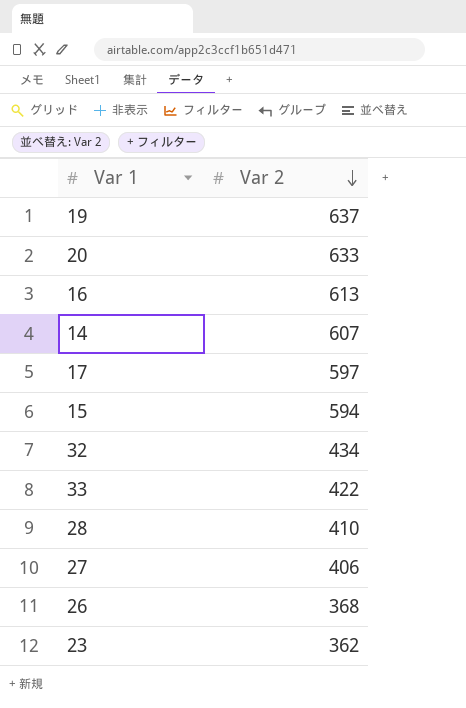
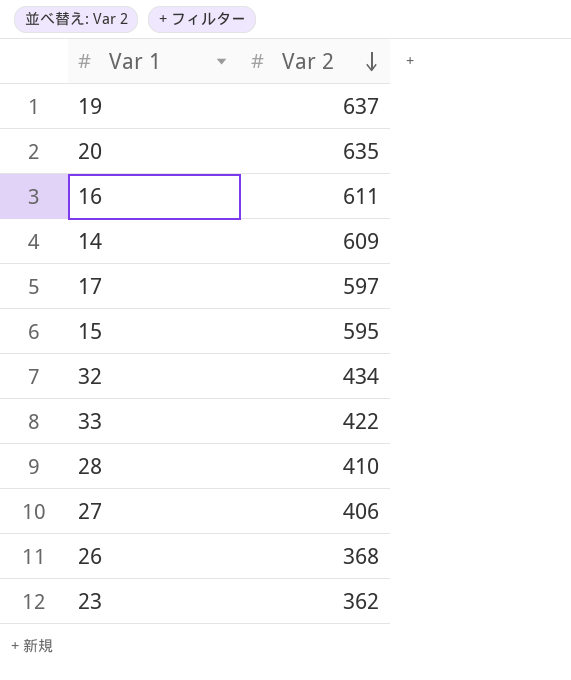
20 | Var 2: 633 -> 635
16 | Var 2: 613 -> 611
14 | Var 2: 607 -> 609
15 | Var 2: 594 -> 595

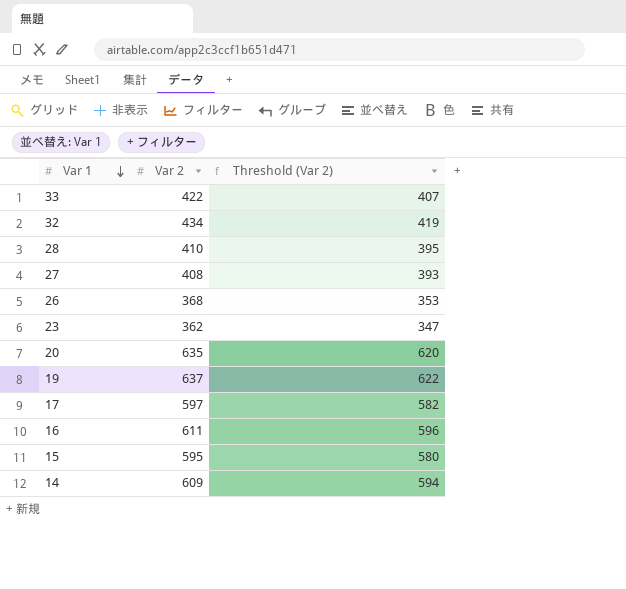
row order: Var 2 descending -> Var 1 descending
column Threshold (Var 2) | formula: none -> [Var 2] - 15
27 | Var 2: 406 -> 408

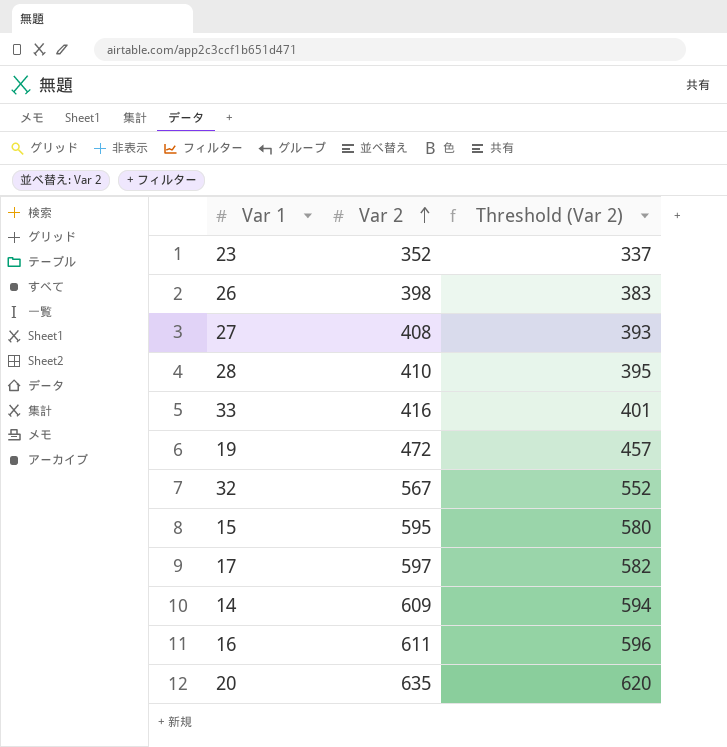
row order: Var 1 descending -> Var 2 ascending
23 | Var 2: 362 -> 352
23 | Threshold (Var 2): 347 -> 337
26 | Var 2: 368 -> 398
26 | Threshold (Var 2): 353 -> 383
33 | Var 2: 422 -> 416
33 | Threshold (Var 2): 407 -> 401
19 | Var 2: 637 -> 472
19 | Threshold (Var 2): 622 -> 457
32 | Var 2: 434 -> 567
32 | Threshold (Var 2): 419 -> 552

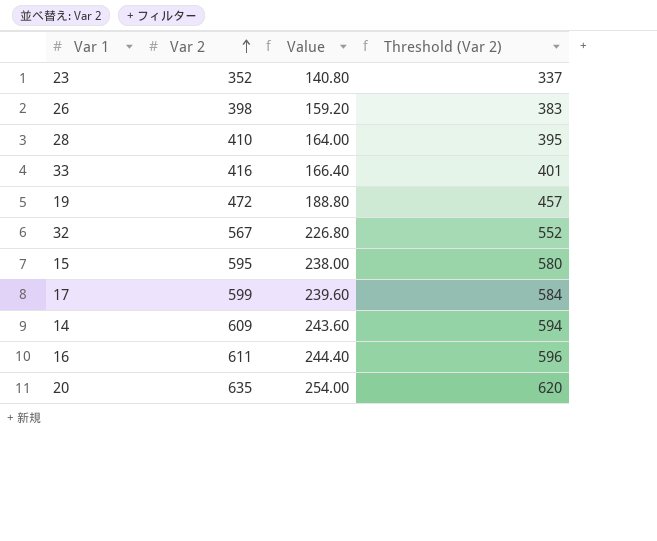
column Value | formula: none -> [Var 2] * 0.4
row 27: 408 | 393 -> none
17 | Var 2: 597 -> 599
17 | Threshold (Var 2): 582 -> 584

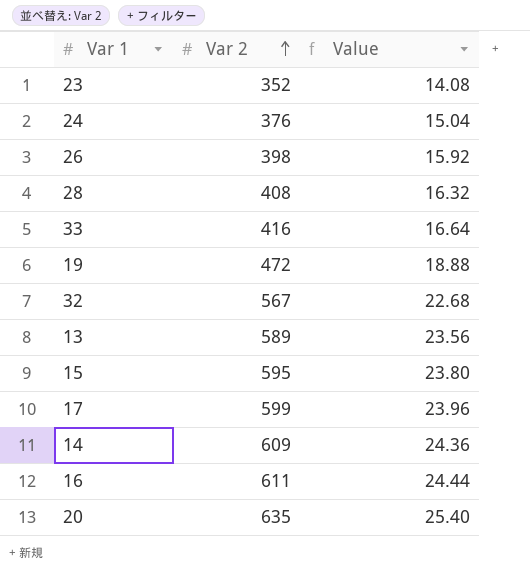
column Threshold (Var 2) | formula: [Var 2] - 15 -> none
column Value | formula: [Var 2] * 0.4 -> [Var 2] * 0.04
row 24: none -> 376 | 15.04
28 | Var 2: 410 -> 408
row 13: none -> 589 | 23.56

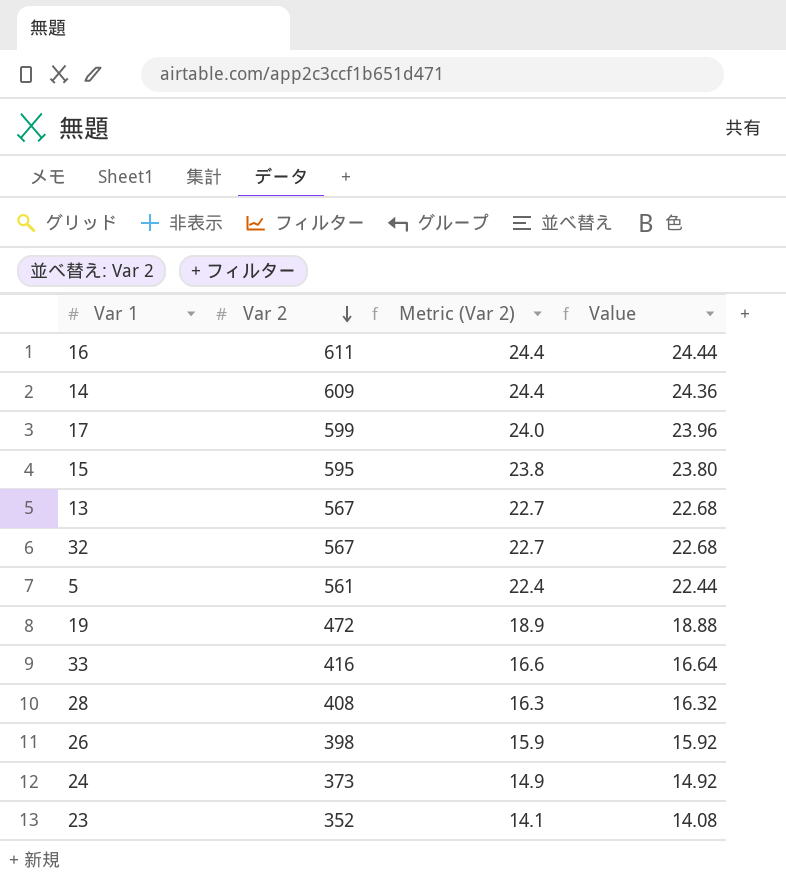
row order: Var 2 ascending -> Var 2 descending
column Metric (Var 2) | formula: none -> [Var 2] * 0.04
row 20: 635 | 25.40 -> none
13 | Var 2: 589 -> 567
13 | Value: 23.56 -> 22.68
row 5: none -> 561 | 22.4 | 22.44
24 | Var 2: 376 -> 373
24 | Value: 15.04 -> 14.92

